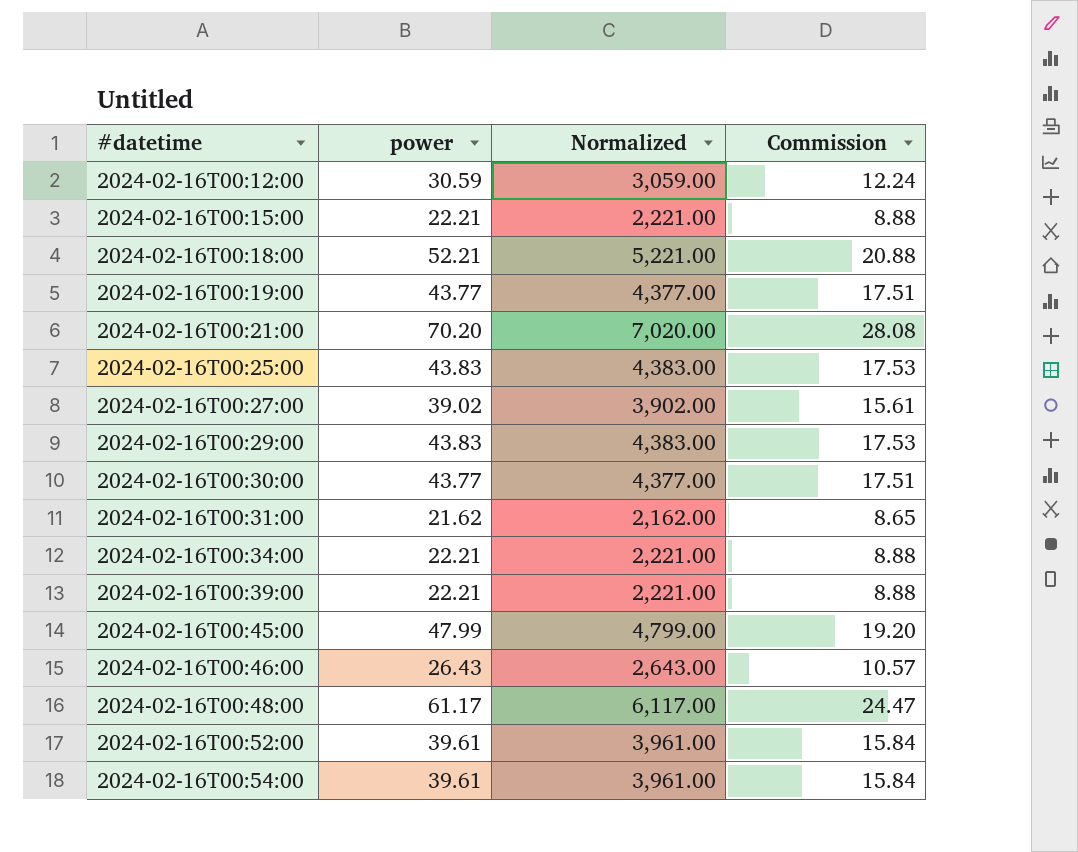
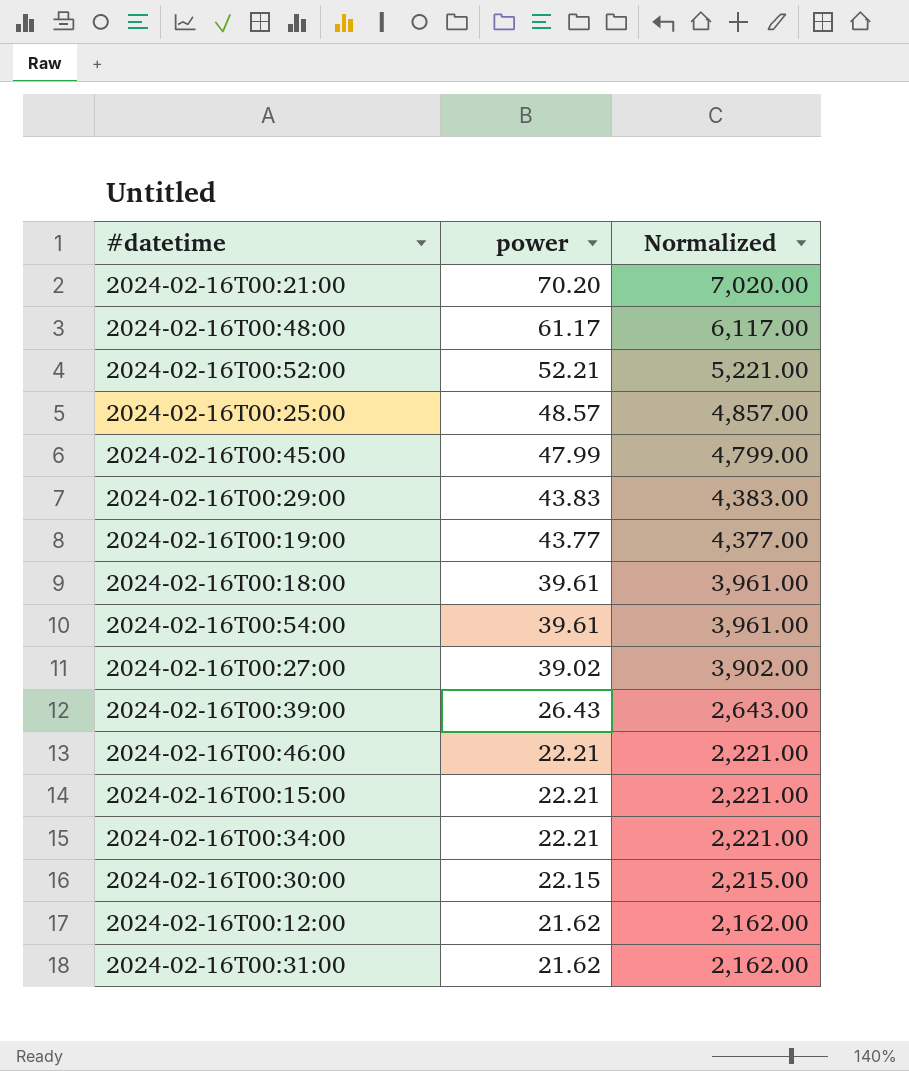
row order: #datetime ascending -> power descending
column Commission | formula: [power] * 0.4 -> none
2024-02-16T00:52:00 | power: 39.61 -> 52.21
2024-02-16T00:52:00 | Normalized: 3,961.00 -> 5,221.00
2024-02-16T00:25:00 | power: 43.83 -> 48.57
2024-02-16T00:25:00 | Normalized: 4,383.00 -> 4,857.00
2024-02-16T00:18:00 | power: 52.21 -> 39.61
2024-02-16T00:18:00 | Normalized: 5,221.00 -> 3,961.00
2024-02-16T00:39:00 | power: 22.21 -> 26.43
2024-02-16T00:39:00 | Normalized: 2,221.00 -> 2,643.00
2024-02-16T00:46:00 | power: 26.43 -> 22.21
2024-02-16T00:46:00 | Normalized: 2,643.00 -> 2,221.00
2024-02-16T00:30:00 | power: 43.77 -> 22.15
2024-02-16T00:30:00 | Normalized: 4,377.00 -> 2,215.00
2024-02-16T00:12:00 | power: 30.59 -> 21.62
2024-02-16T00:12:00 | Normalized: 3,059.00 -> 2,162.00

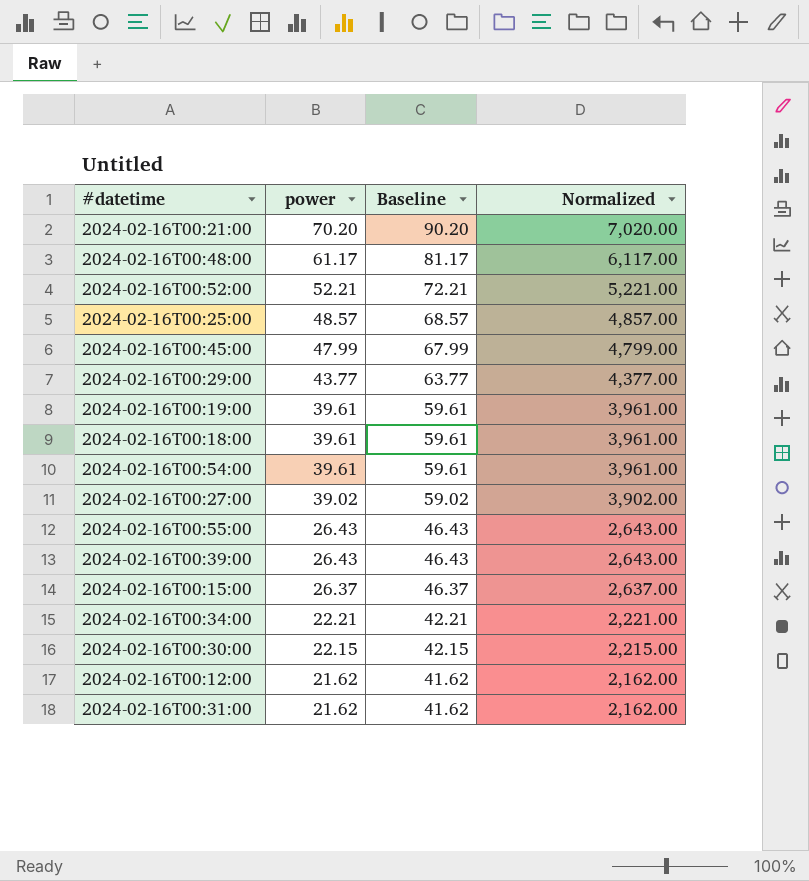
column Baseline | formula: none -> [power] + 20
row 2024-02-16T00:46:00: 22.21 | 2,221.00 -> none
2024-02-16T00:29:00 | power: 43.83 -> 43.77
2024-02-16T00:29:00 | Normalized: 4,383.00 -> 4,377.00
2024-02-16T00:19:00 | power: 43.77 -> 39.61
2024-02-16T00:19:00 | Normalized: 4,377.00 -> 3,961.00
row 2024-02-16T00:55:00: none -> 26.43 | 46.43 | 2,643.00
2024-02-16T00:15:00 | power: 22.21 -> 26.37
2024-02-16T00:15:00 | Normalized: 2,221.00 -> 2,637.00

